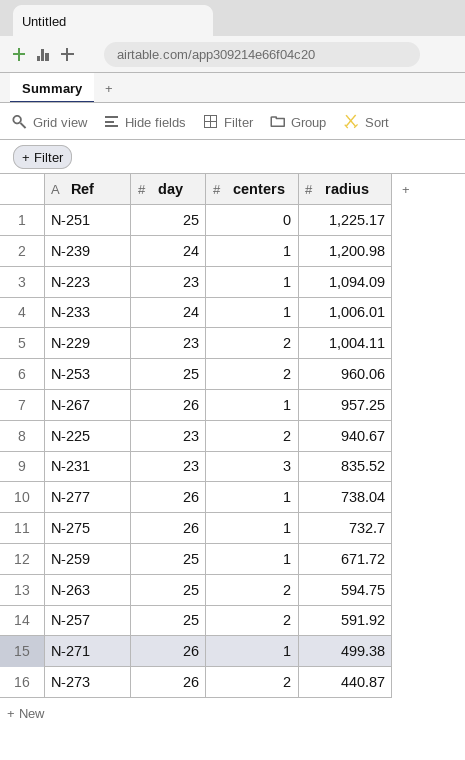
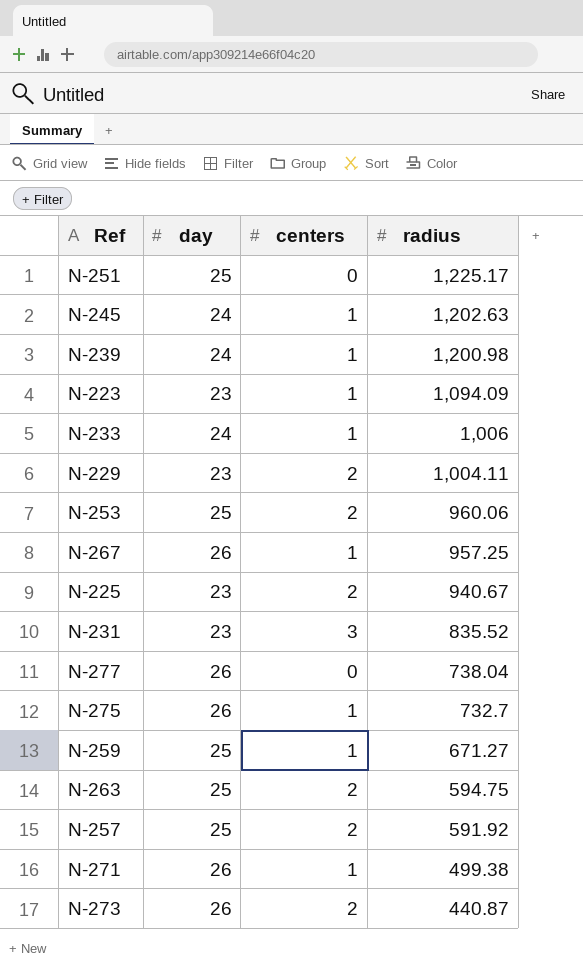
row N-245: none -> 24 | 1 | 1,202.63
N-233 | radius: 1,006.01 -> 1,006
N-277 | centers: 1 -> 0
N-259 | radius: 671.72 -> 671.27

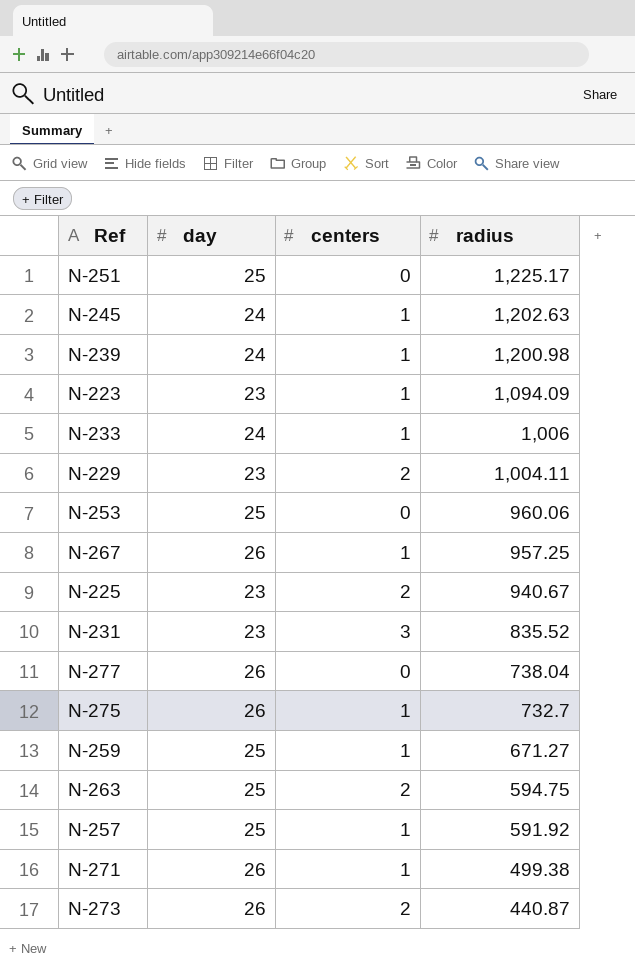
N-253 | centers: 2 -> 0
N-257 | centers: 2 -> 1

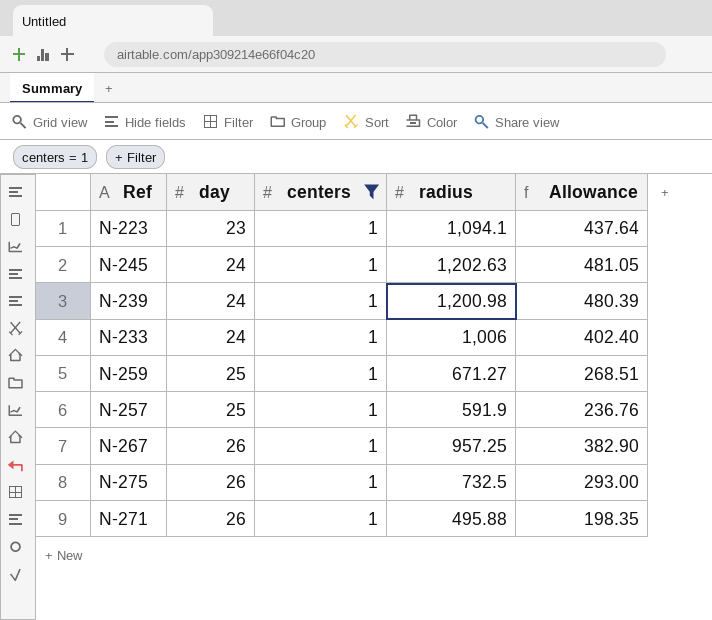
filter: none -> centers = 1
row order: radius descending -> day ascending
column Allowance | formula: none -> [radius] * 0.4
N-223 | radius: 1,094.09 -> 1,094.1
N-257 | radius: 591.92 -> 591.9
N-275 | radius: 732.7 -> 732.5
N-271 | radius: 499.38 -> 495.88

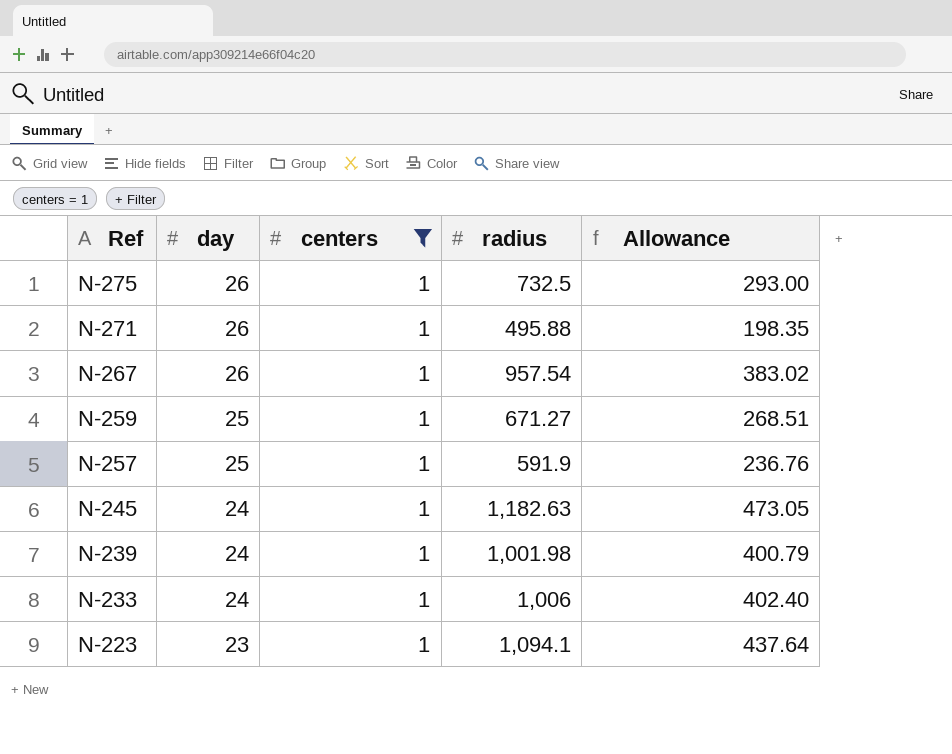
row order: day ascending -> Ref descending
N-267 | radius: 957.25 -> 957.54
N-267 | Allowance: 382.90 -> 383.02
N-245 | radius: 1,202.63 -> 1,182.63
N-245 | Allowance: 481.05 -> 473.05
N-239 | radius: 1,200.98 -> 1,001.98
N-239 | Allowance: 480.39 -> 400.79

